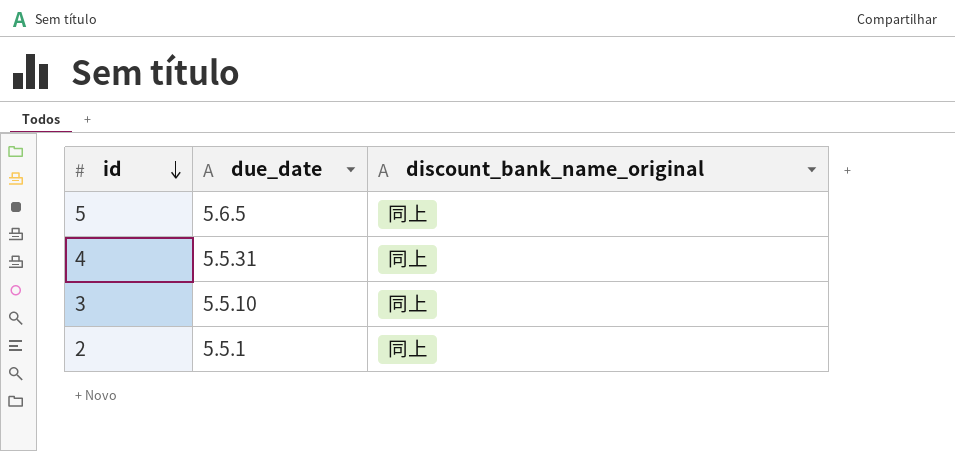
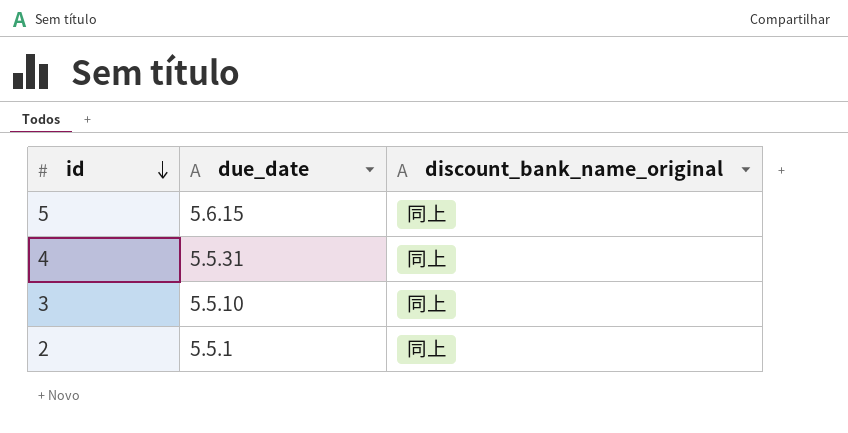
5 | due_date: 5.6.5 -> 5.6.15

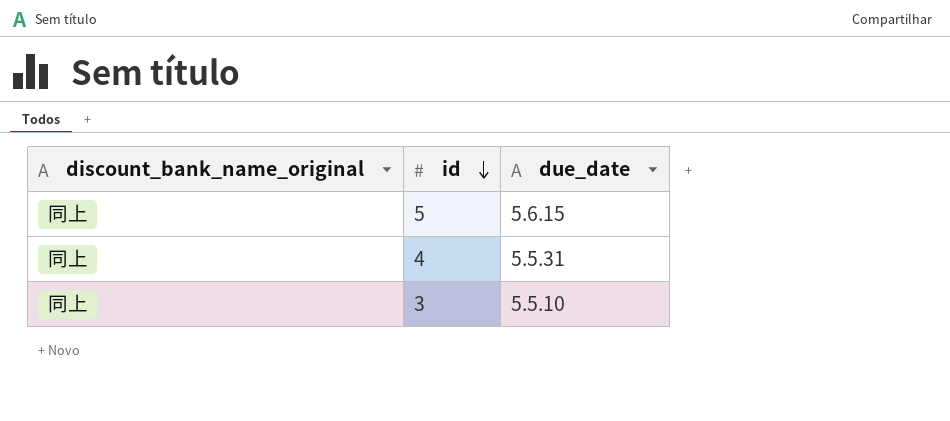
column discount_bank_name_original | position: 3 -> 1
row 2: 5.5.1 | 同上 -> none

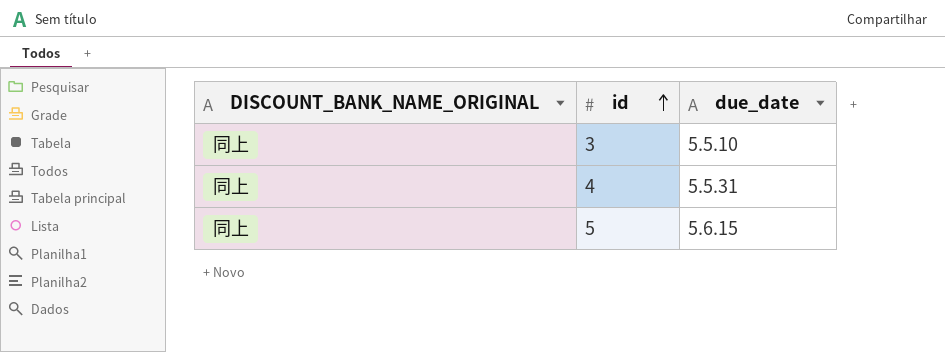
row order: id descending -> id ascending
column name: discount_bank_name_original -> DISCOUNT_BANK_NAME_ORIGINAL

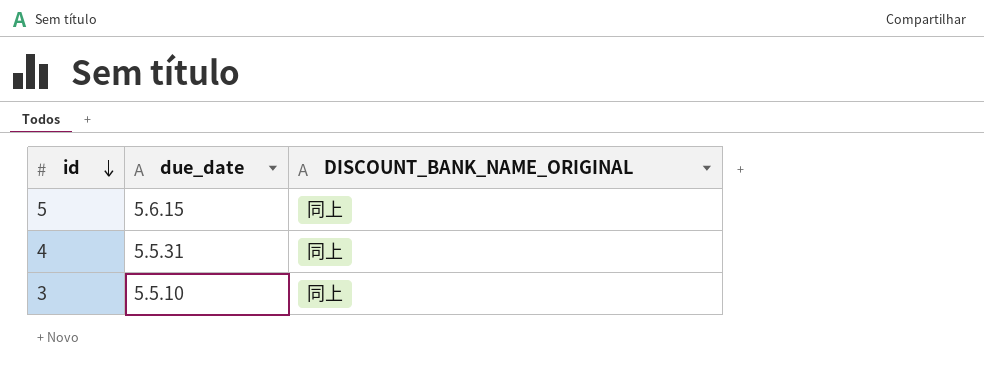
row order: id ascending -> id descending
column DISCOUNT_BANK_NAME_ORIGINAL | position: 1 -> 3

